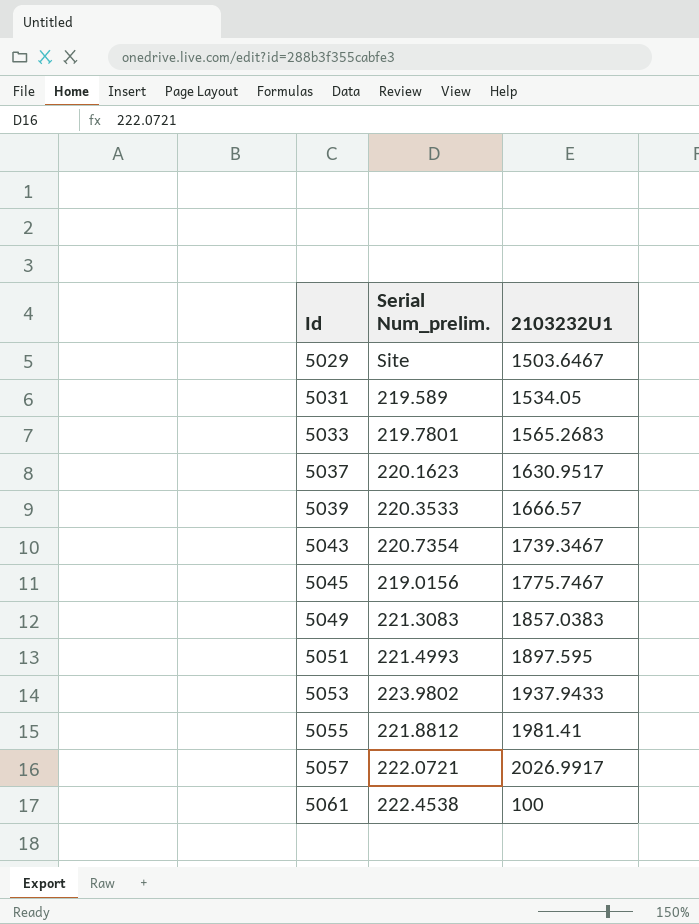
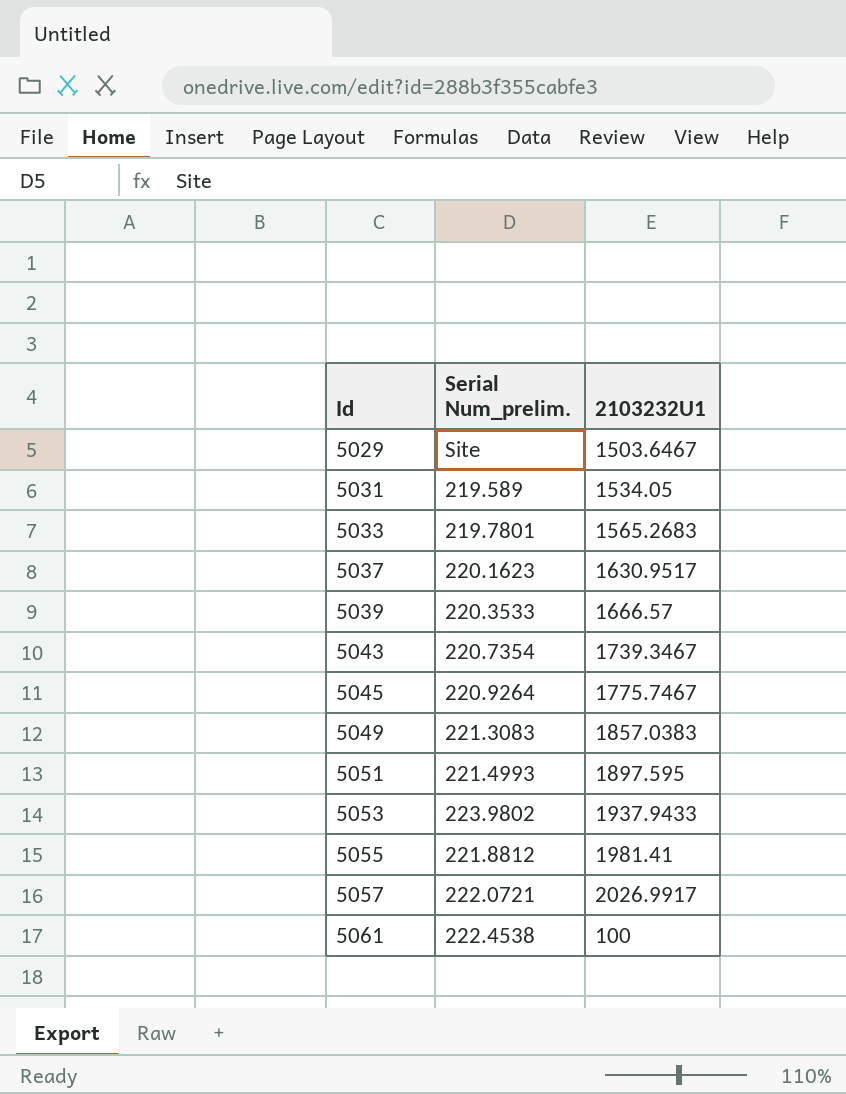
5045 | Serial Num_prelim.: 219.0156 -> 220.9264

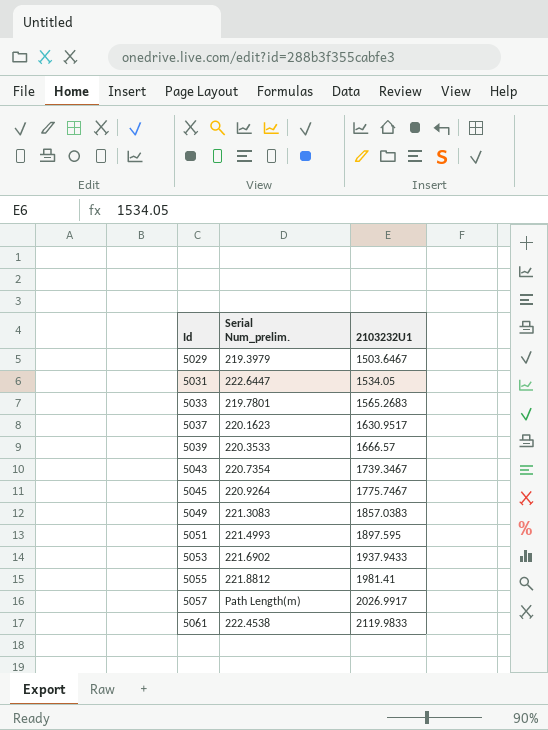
5029 | Serial Num_prelim.: Site -> 219.3979
5031 | Serial Num_prelim.: 219.589 -> 222.6447
5053 | Serial Num_prelim.: 223.9802 -> 221.6902
5057 | Serial Num_prelim.: 222.0721 -> Path Length(m)
5061 | 2103232U1: 100 -> 2119.9833

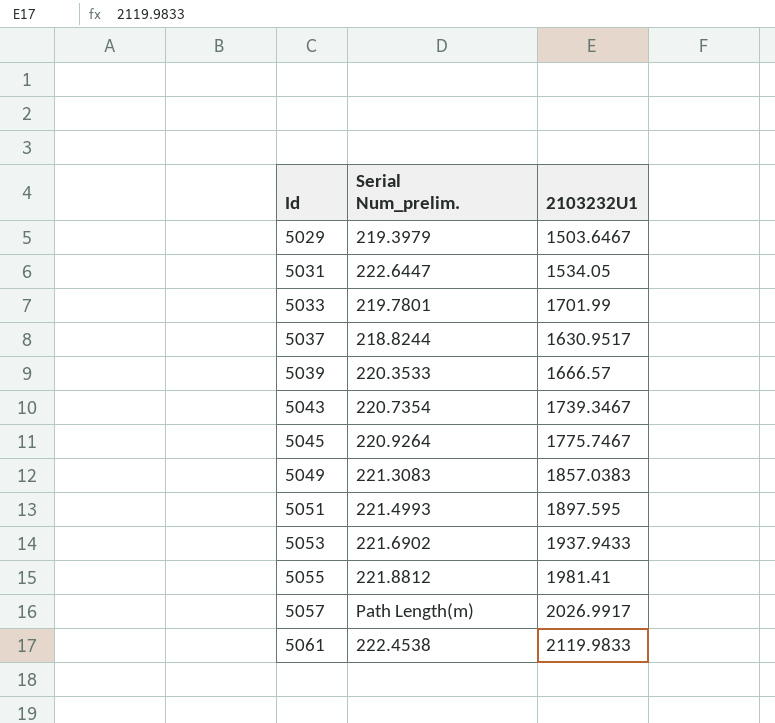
5033 | 2103232U1: 1565.2683 -> 1701.99
5037 | Serial Num_prelim.: 220.1623 -> 218.8244

